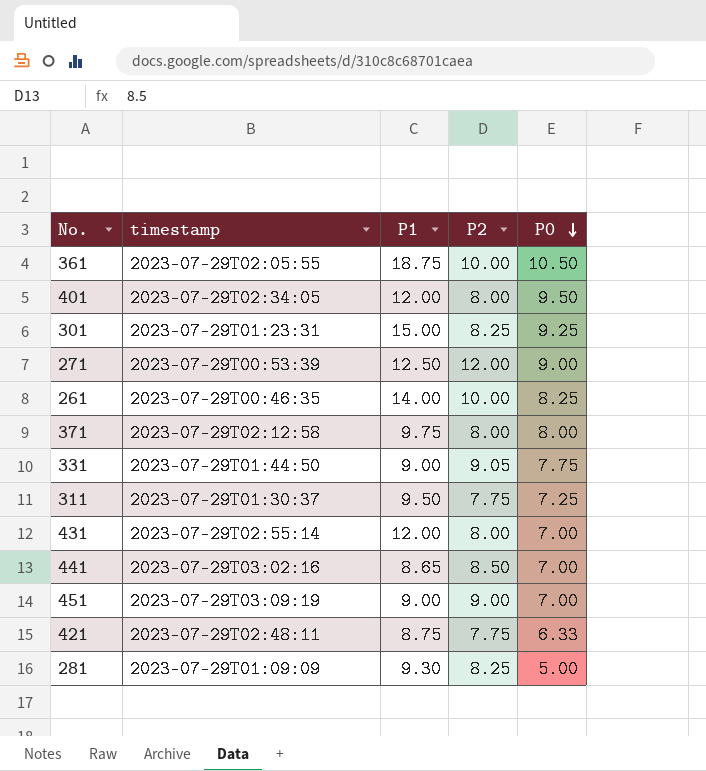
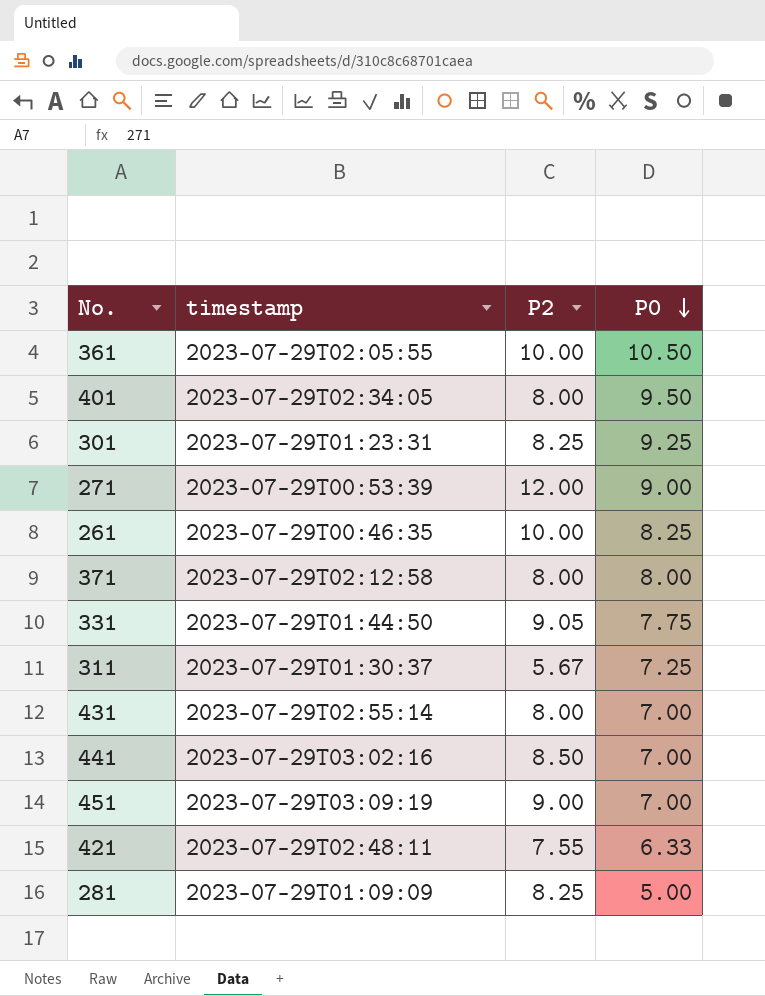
column P1 | position: 3 -> none
311 | P2: 7.75 -> 5.67
421 | P2: 7.75 -> 7.55

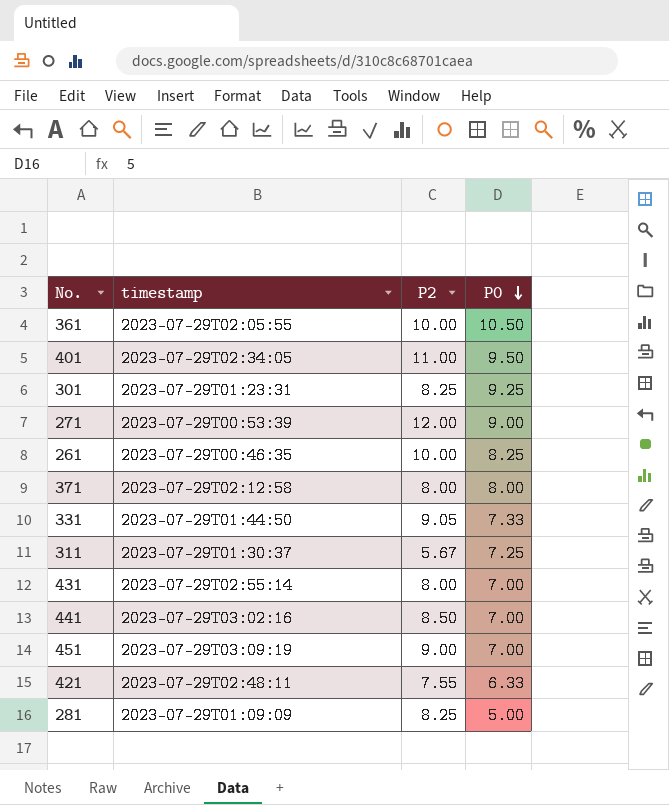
401 | P2: 8.00 -> 11.00
331 | P0: 7.75 -> 7.33

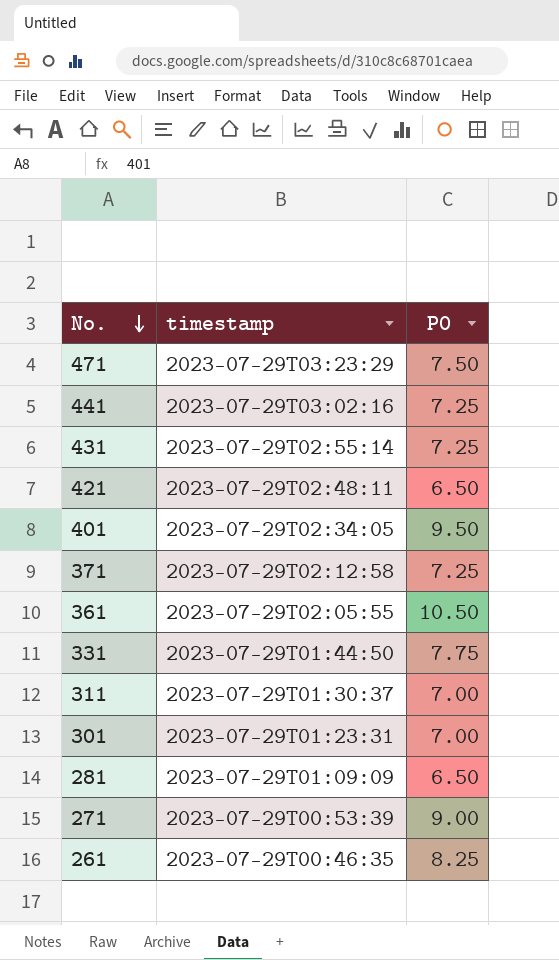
row order: P0 descending -> No. descending
column P2 | position: 3 -> none
row 451: 2023-07-29T03:09:19 | 9.00 | 7.00 -> none
row 471: none -> 2023-07-29T03:23:29 | 7.50
441 | P0: 7.00 -> 7.25
431 | P0: 7.00 -> 7.25
421 | P0: 6.33 -> 6.50
371 | P0: 8.00 -> 7.25
331 | P0: 7.33 -> 7.75
311 | P0: 7.25 -> 7.00
301 | P0: 9.25 -> 7.00
281 | P0: 5.00 -> 6.50

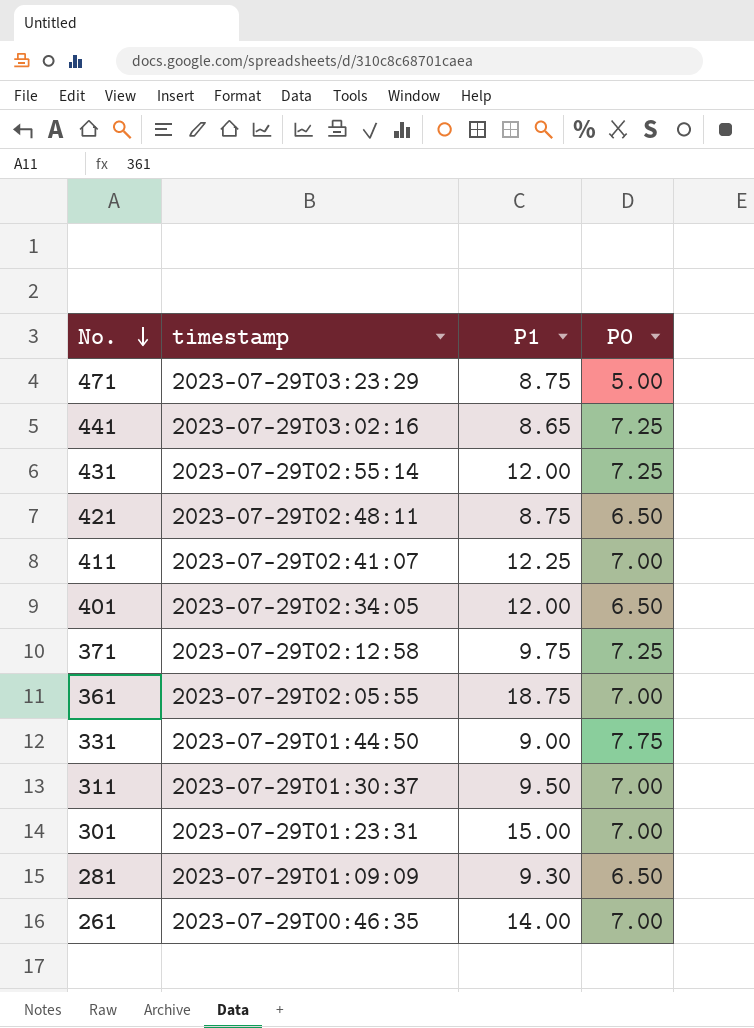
column P1 | position: none -> 3
row 271: 2023-07-29T00:53:39 | 9.00 -> none
471 | P0: 7.50 -> 5.00
row 411: none -> 2023-07-29T02:41:07 | 12.25 | 7.00
401 | P0: 9.50 -> 6.50
361 | P0: 10.50 -> 7.00
261 | P0: 8.25 -> 7.00

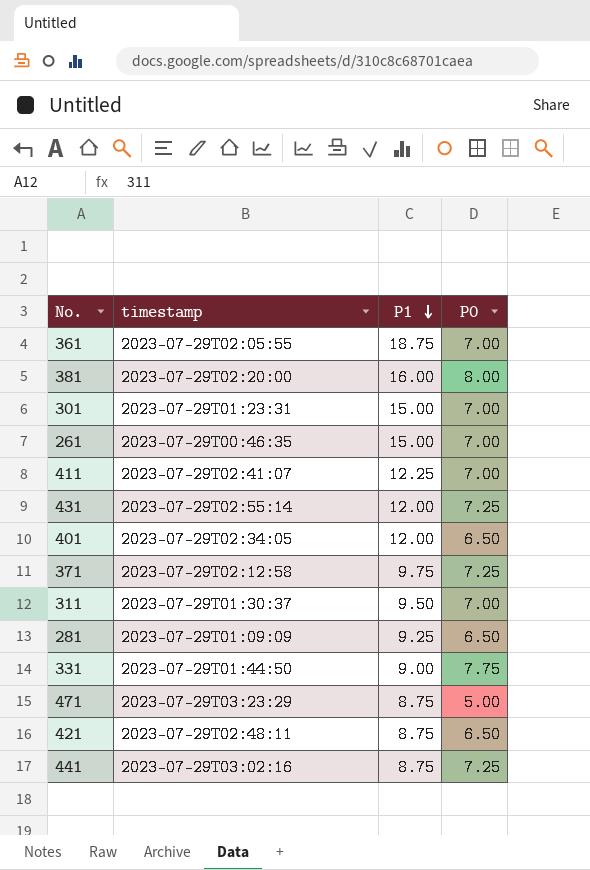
row order: No. descending -> P1 descending
row 381: none -> 2023-07-29T02:20:00 | 16.00 | 8.00
261 | P1: 14.00 -> 15.00
281 | P1: 9.30 -> 9.25
441 | P1: 8.65 -> 8.75

